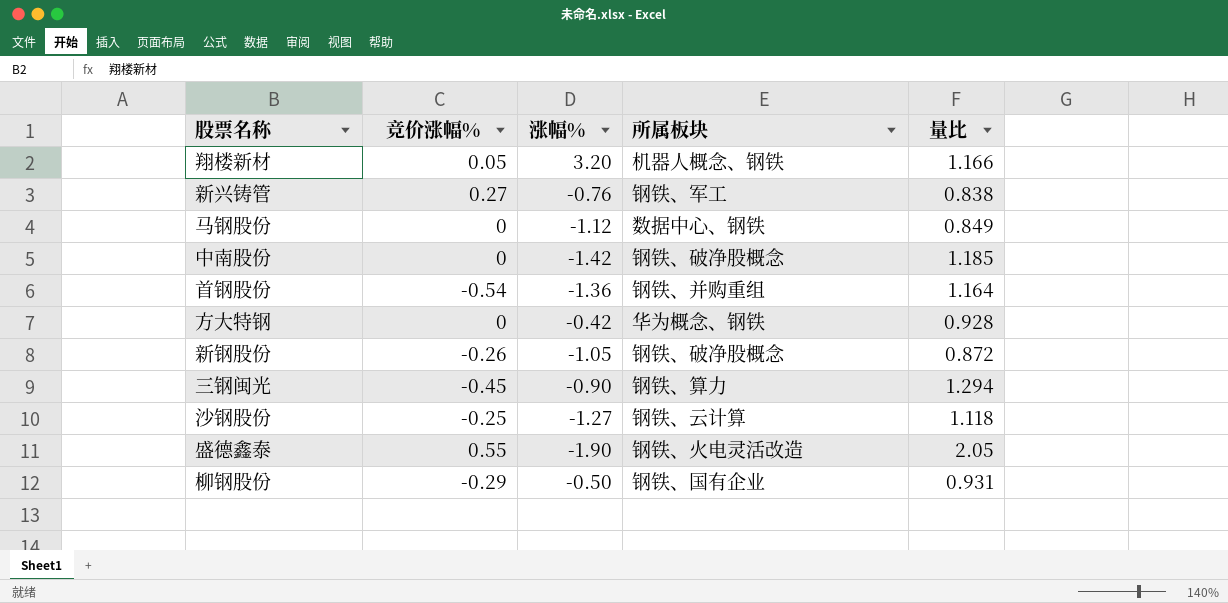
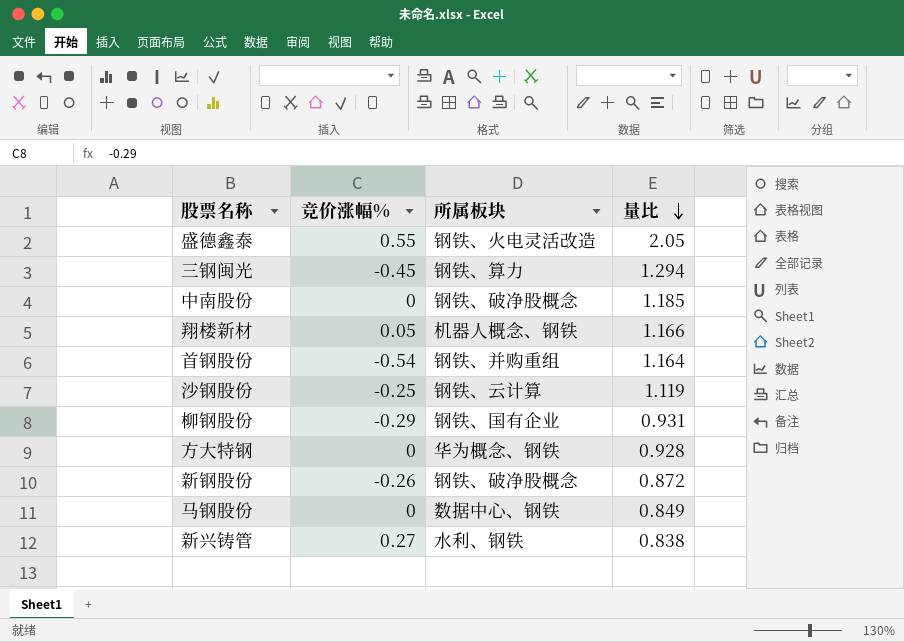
row order: none -> 量比 descending
column 涨幅% | position: 3 -> none
沙钢股份 | 量比: 1.118 -> 1.119
新兴铸管 | 所属板块: 钢铁、军工 -> 水利、钢铁

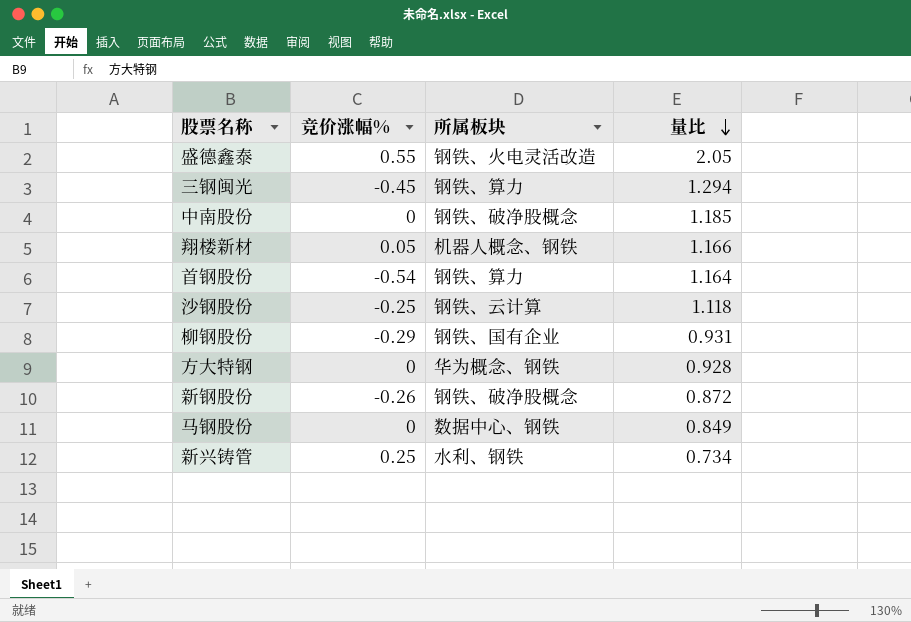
首钢股份 | 所属板块: 钢铁、并购重组 -> 钢铁、算力
沙钢股份 | 量比: 1.119 -> 1.118
新兴铸管 | 竞价涨幅%: 0.27 -> 0.25
新兴铸管 | 量比: 0.838 -> 0.734

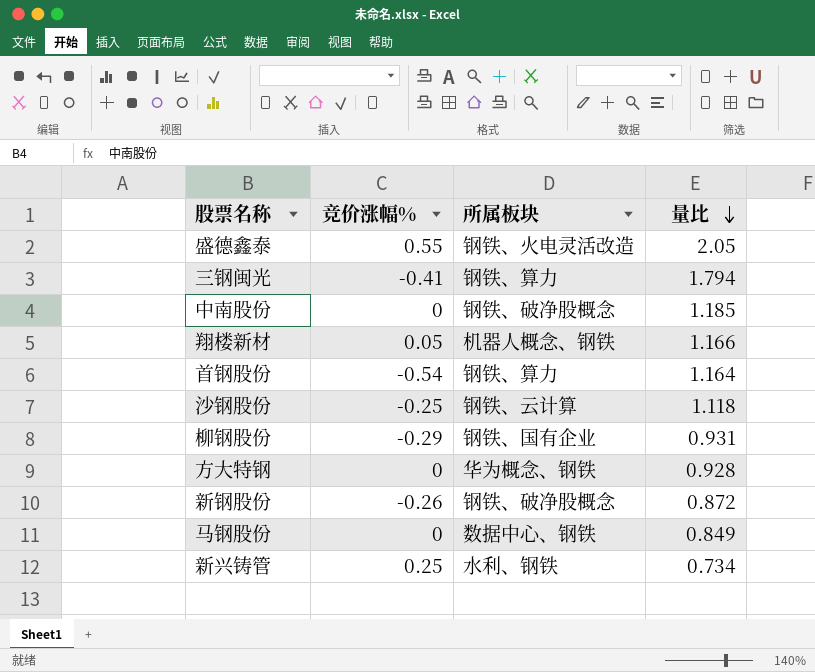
三钢闽光 | 竞价涨幅%: -0.45 -> -0.41
三钢闽光 | 量比: 1.294 -> 1.794

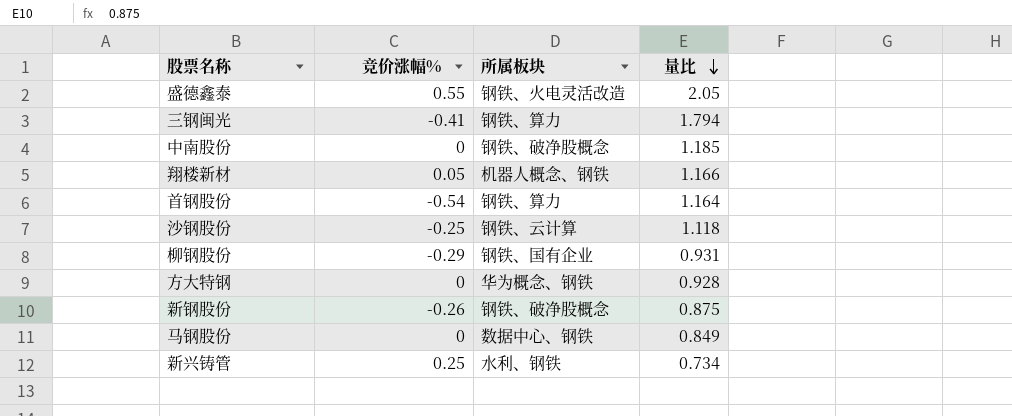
新钢股份 | 量比: 0.872 -> 0.875

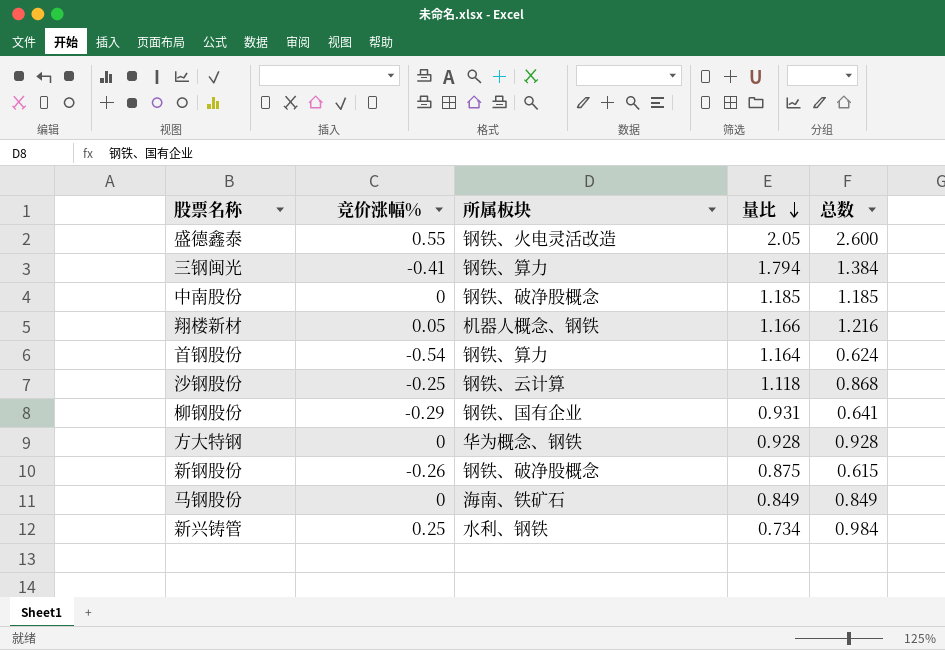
column 总数 | formula: none -> [竞价涨幅%] + [量比]
马钢股份 | 所属板块: 数据中心、钢铁 -> 海南、铁矿石

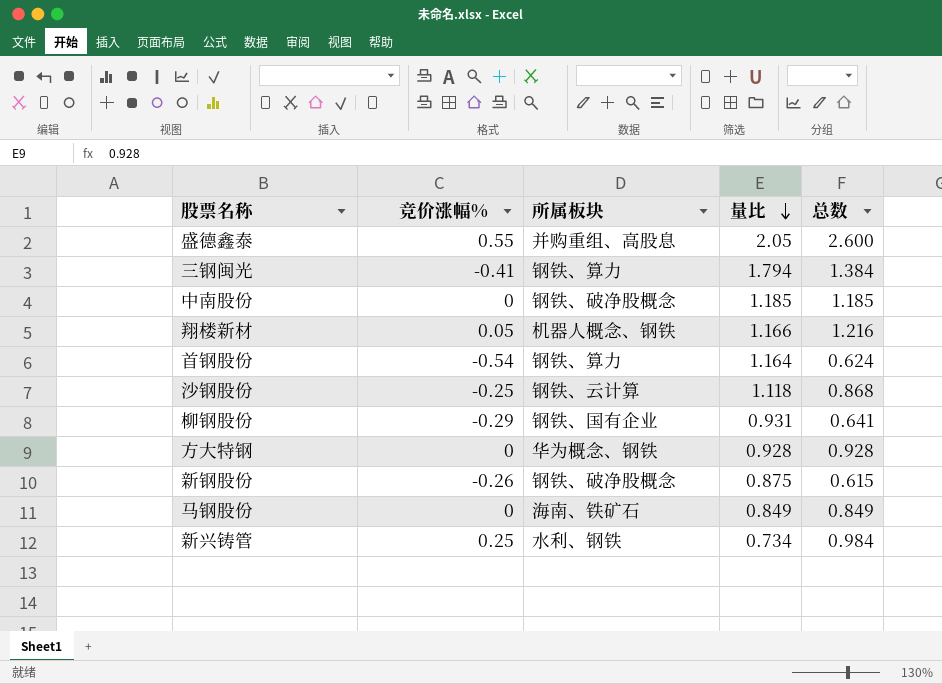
盛德鑫泰 | 所属板块: 钢铁、火电灵活改造 -> 并购重组、高股息

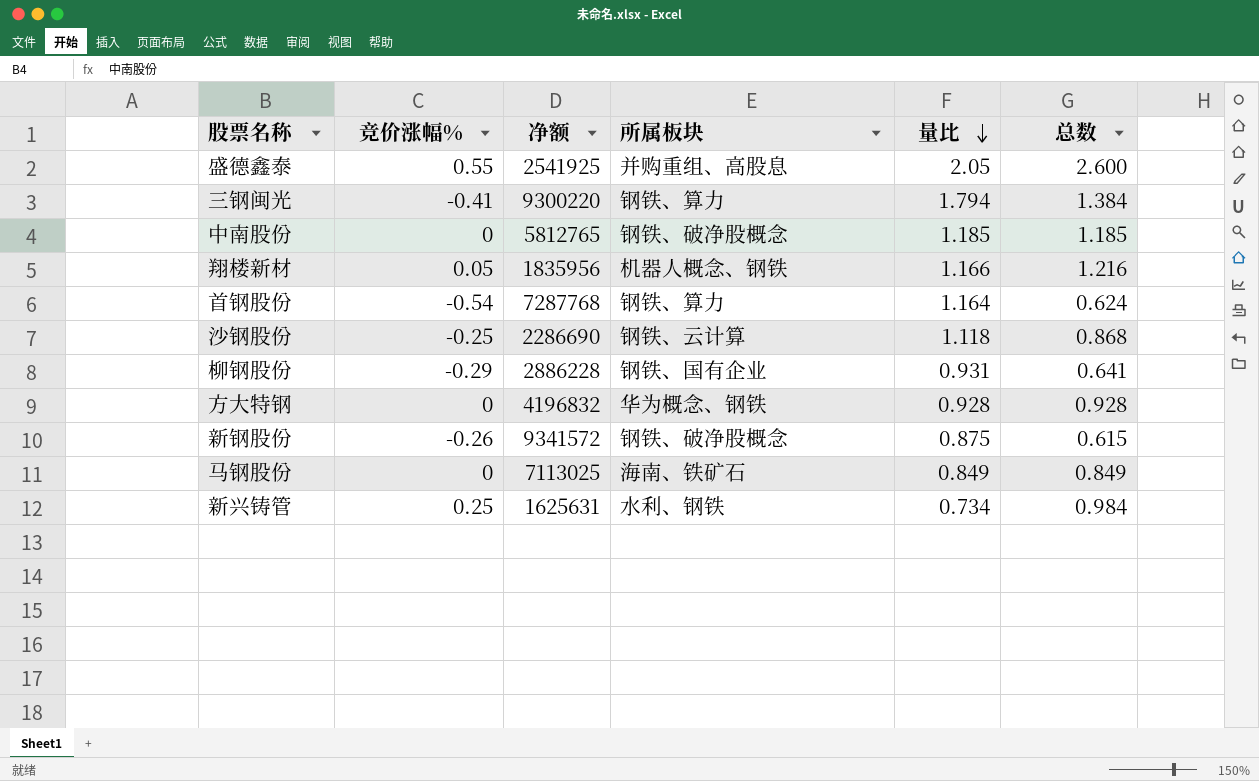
column 净额 | position: none -> 3

